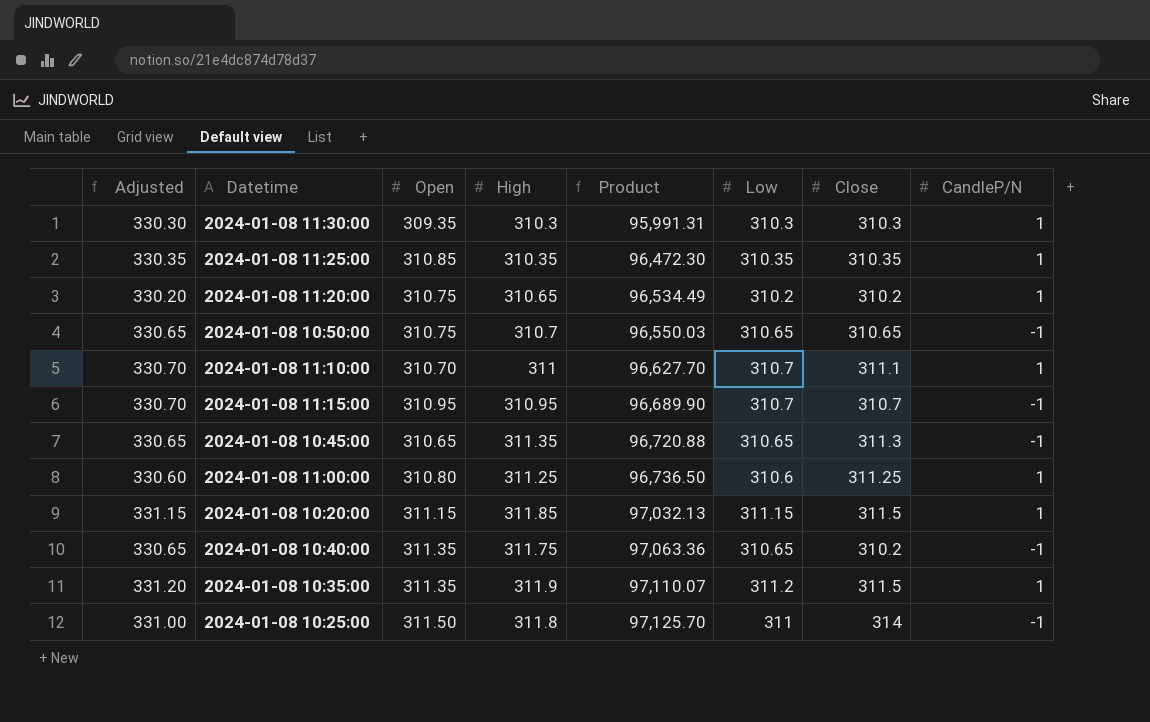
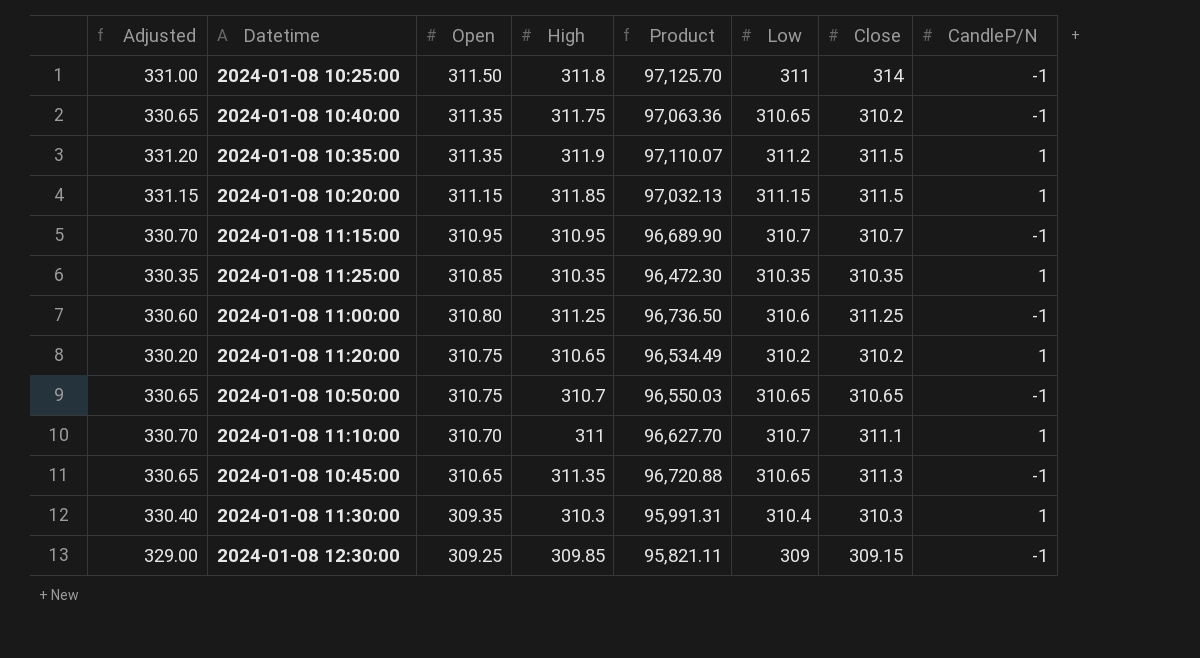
row order: Product ascending -> Open descending
2024-01-08 11:00:00 | CandleP/N: 1 -> -1
2024-01-08 11:30:00 | Adjusted: 330.30 -> 330.40
2024-01-08 11:30:00 | Low: 310.3 -> 310.4
row 2024-01-08 12:30:00: none -> 329.00 | 309.25 | 309.85 | 95,821.11 | 309 | 309.15 | -1

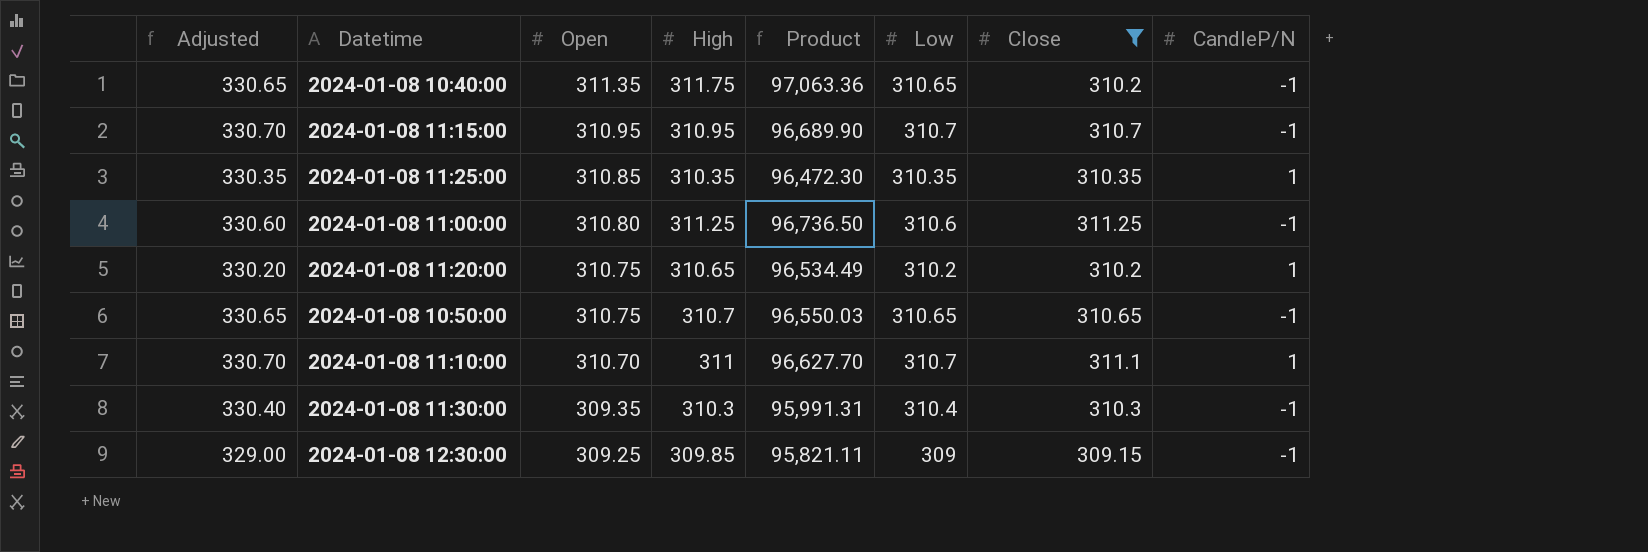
filter: none -> Close <= 311.25
2024-01-08 11:30:00 | CandleP/N: 1 -> -1

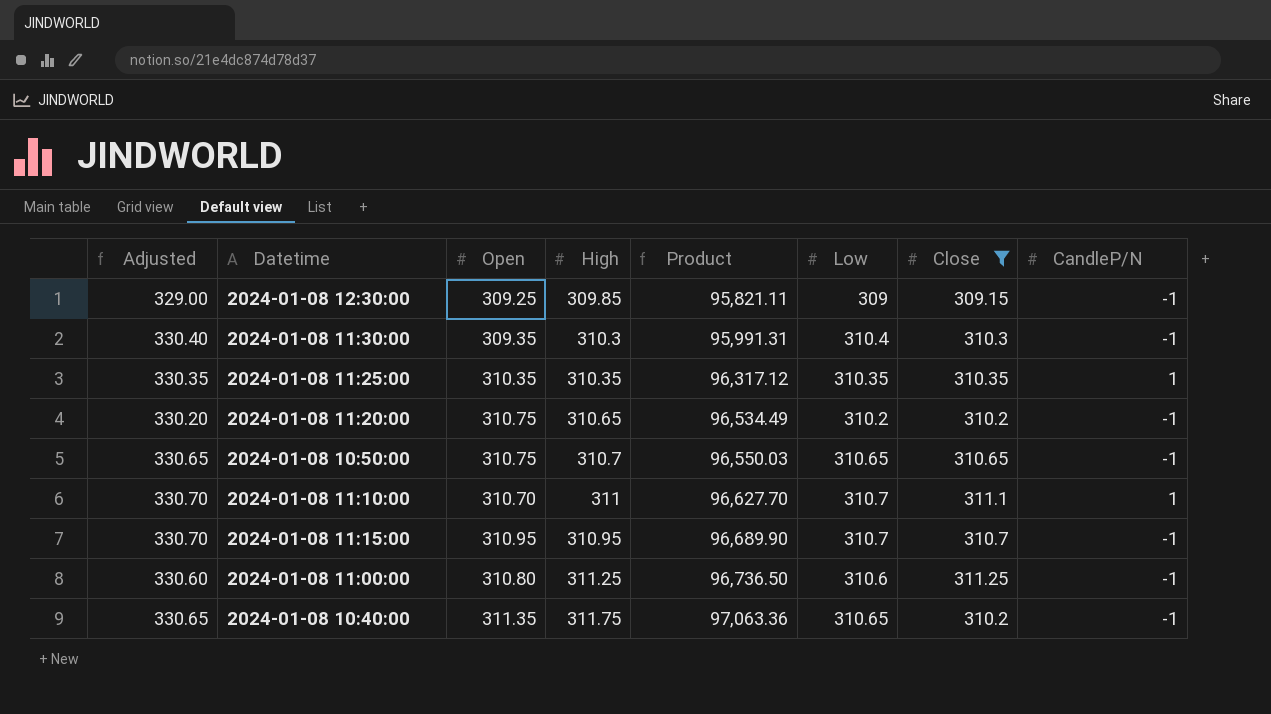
row order: Open descending -> Product ascending
2024-01-08 11:25:00 | Open: 310.85 -> 310.35
2024-01-08 11:25:00 | Product: 96,472.30 -> 96,317.12
2024-01-08 11:20:00 | CandleP/N: 1 -> -1

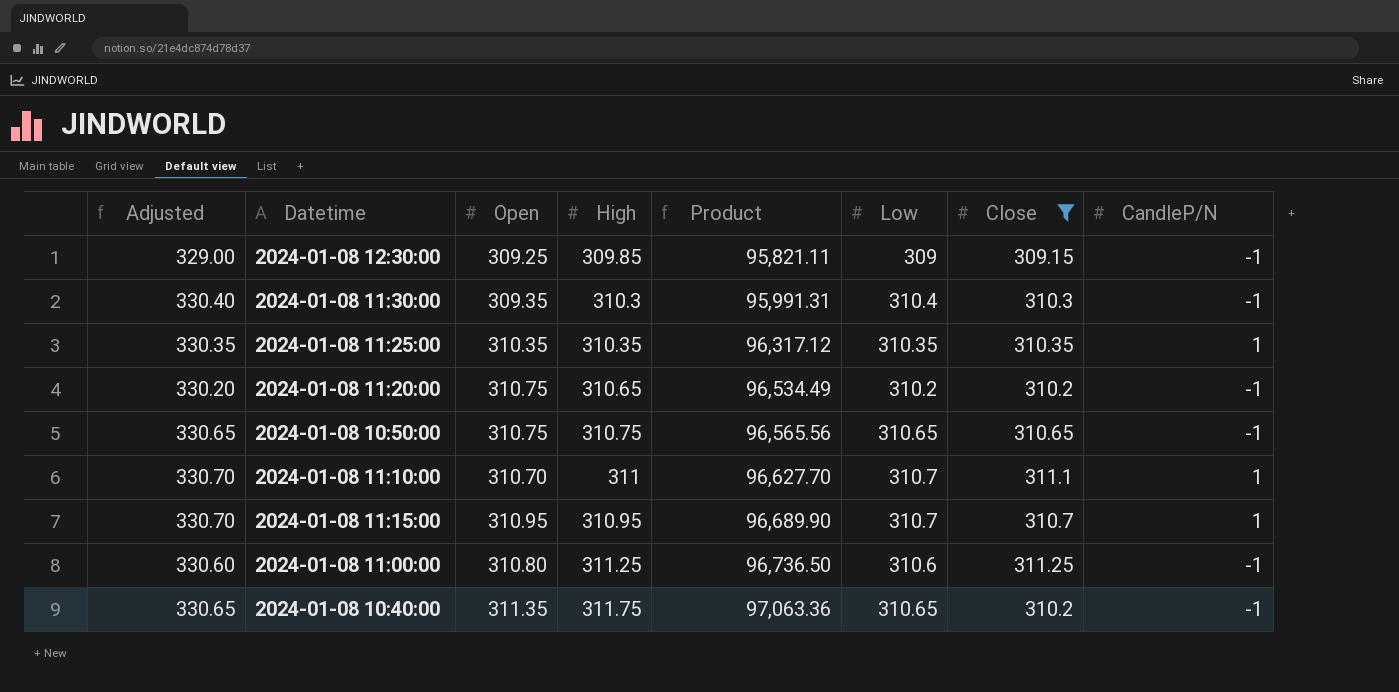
2024-01-08 10:50:00 | High: 310.7 -> 310.75
2024-01-08 10:50:00 | Product: 96,550.03 -> 96,565.56
2024-01-08 11:15:00 | CandleP/N: -1 -> 1

